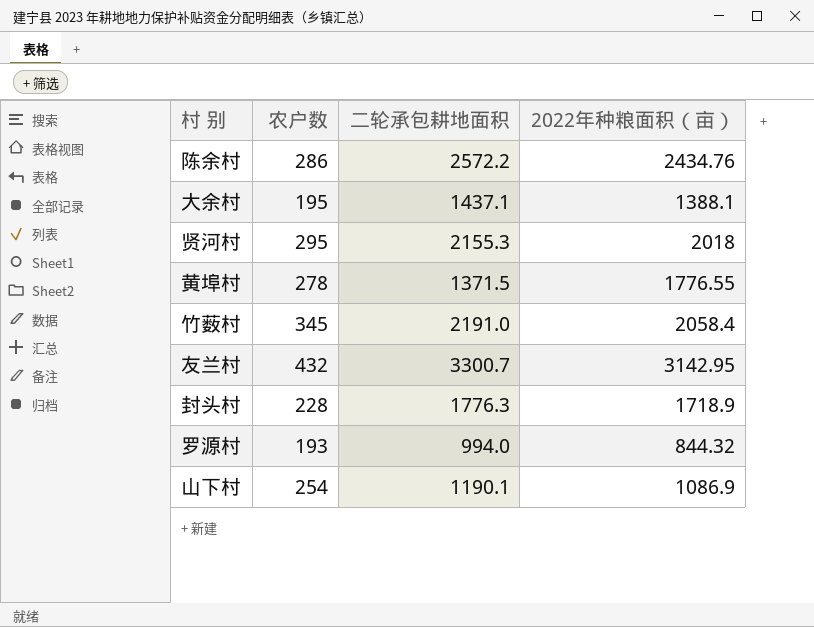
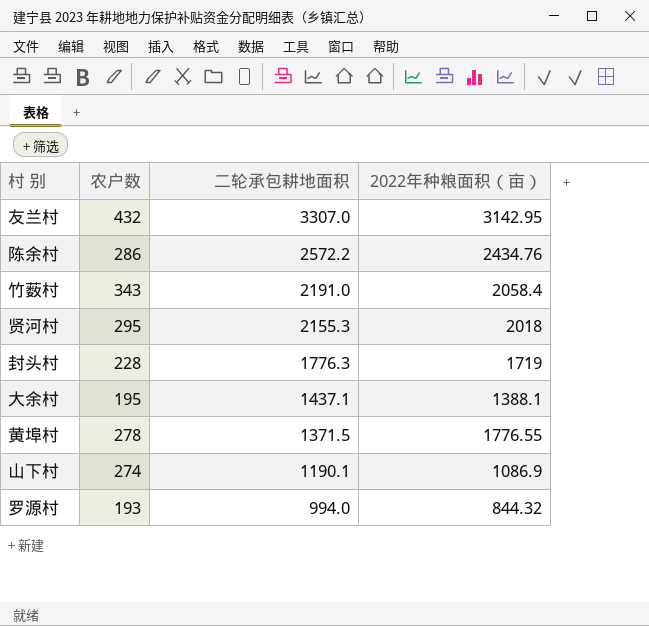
row order: none -> 二轮承包耕地面积 descending
友兰村 | 二轮承包耕地面积: 3300.7 -> 3307.0
竹薮村 | 农户数: 345 -> 343
封头村 | 2022年种粮面积（亩）: 1718.9 -> 1719
山下村 | 农户数: 254 -> 274

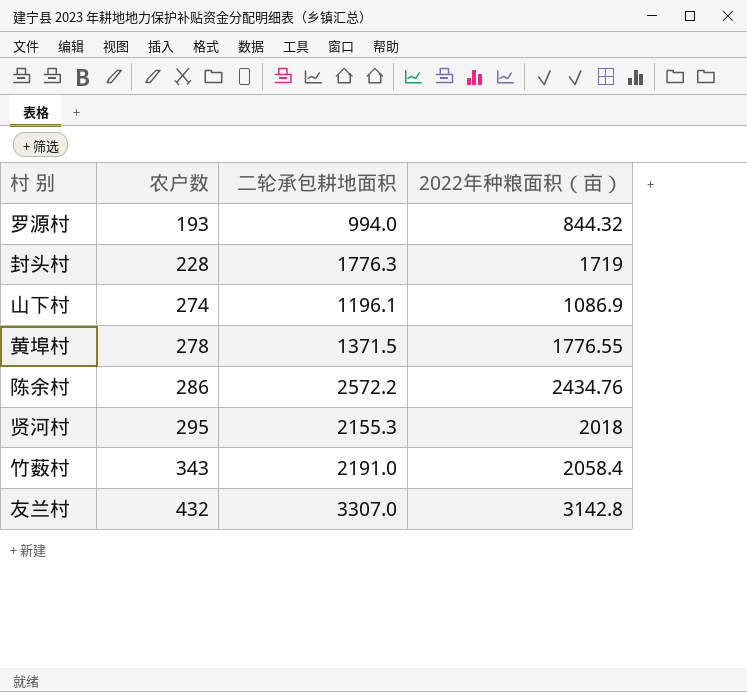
row order: 二轮承包耕地面积 descending -> 农户数 ascending
row 大余村: 195 | 1437.1 | 1388.1 -> none
山下村 | 二轮承包耕地面积: 1190.1 -> 1196.1
友兰村 | 2022年种粮面积（亩）: 3142.95 -> 3142.8

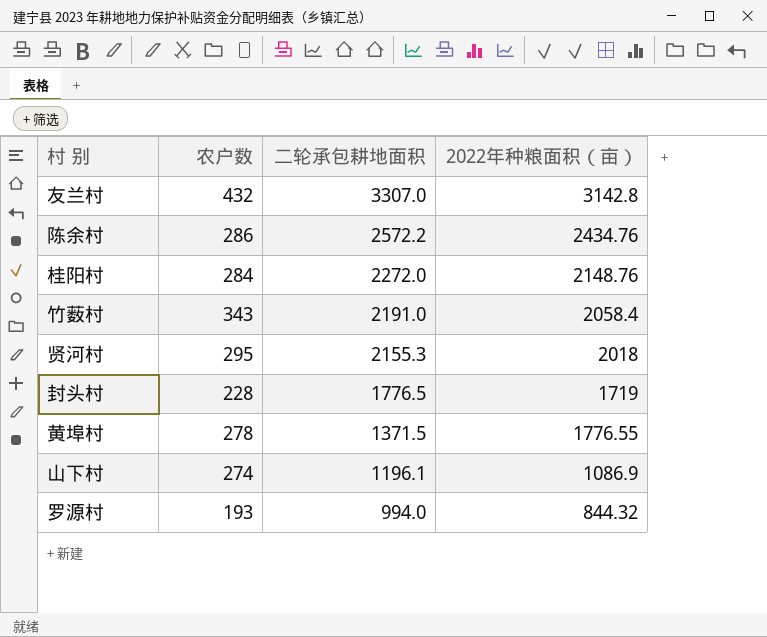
row order: 农户数 ascending -> 二轮承包耕地面积 descending
row 桂阳村: none -> 284 | 2272.0 | 2148.76
封头村 | 二轮承包耕地面积: 1776.3 -> 1776.5

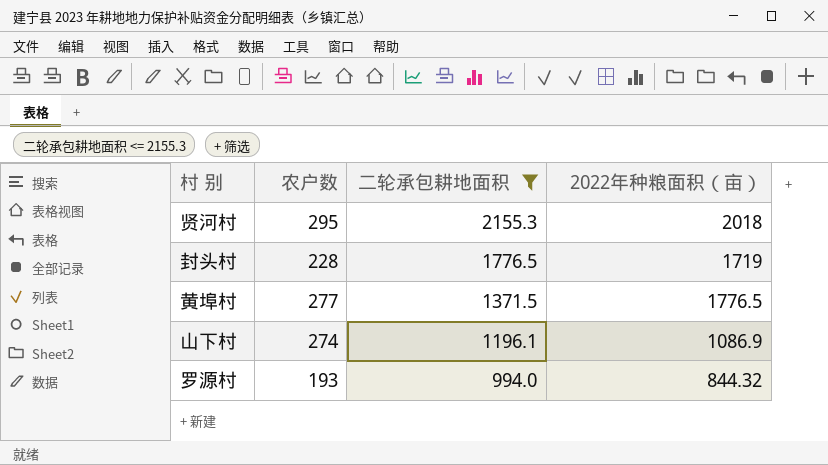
filter: none -> 二轮承包耕地面积 <= 2155.3
黄埠村 | 农户数: 278 -> 277
黄埠村 | 2022年种粮面积（亩）: 1776.55 -> 1776.5

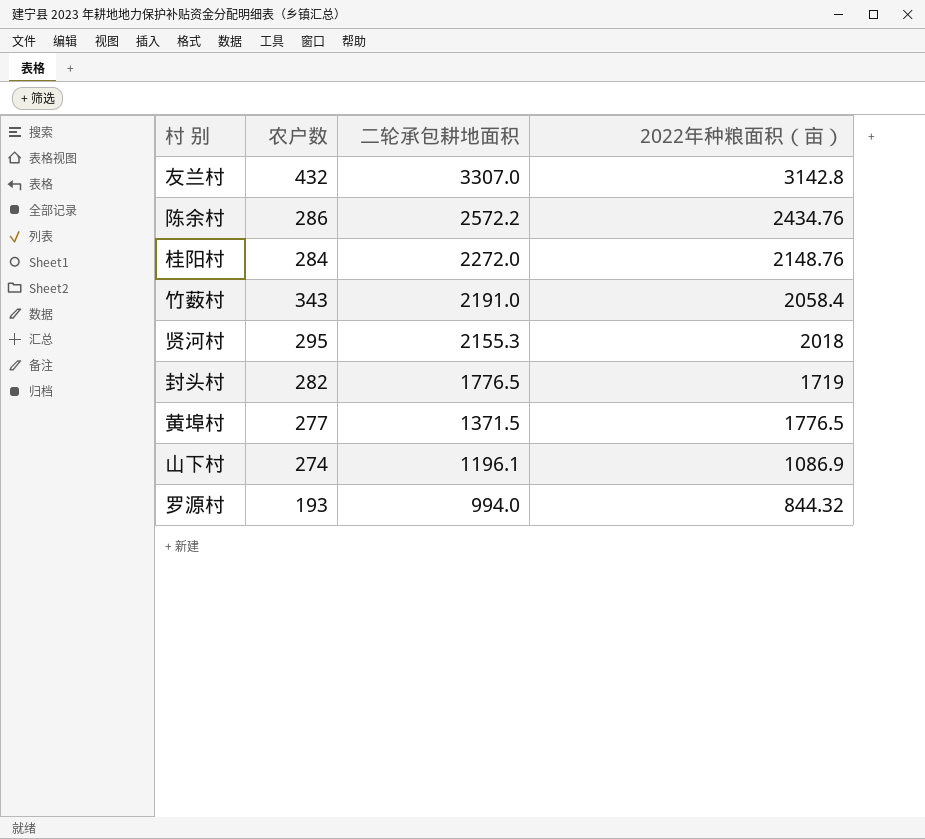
filter: 二轮承包耕地面积 <= 2155.3 -> none
封头村 | 农户数: 228 -> 282

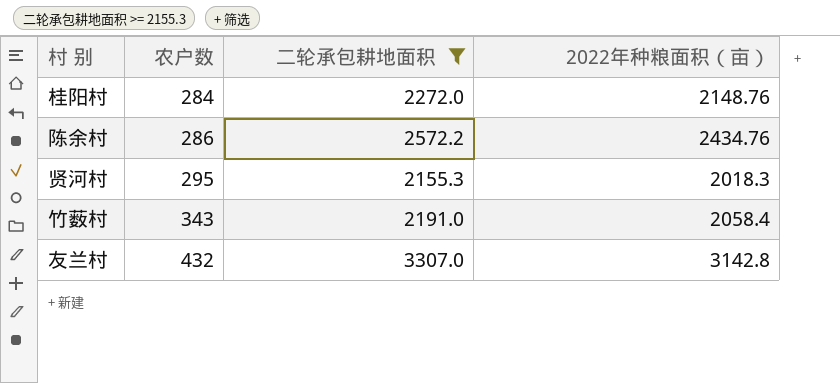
filter: none -> 二轮承包耕地面积 >= 2155.3
row order: 二轮承包耕地面积 descending -> 农户数 ascending
贤河村 | 2022年种粮面积（亩）: 2018 -> 2018.3

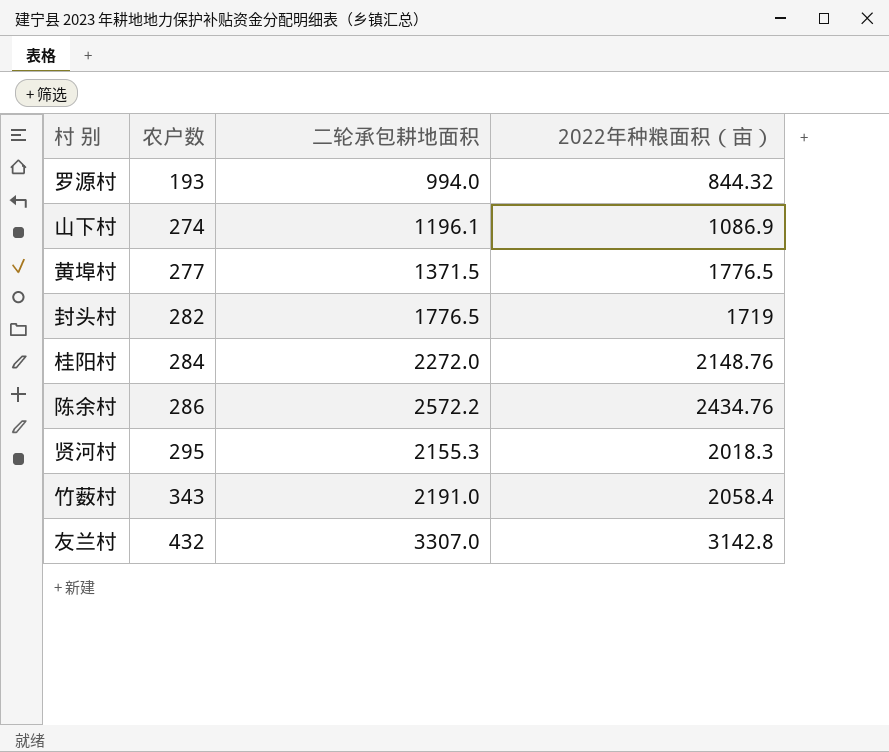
filter: 二轮承包耕地面积 >= 2155.3 -> none

